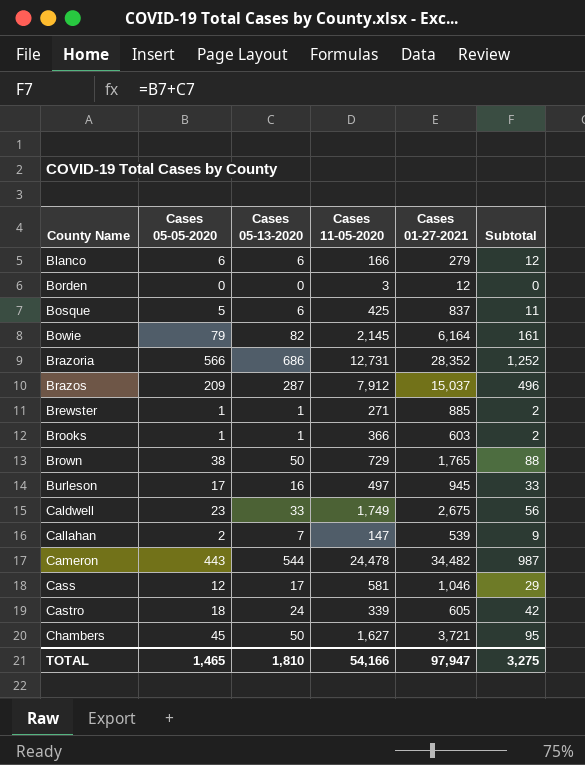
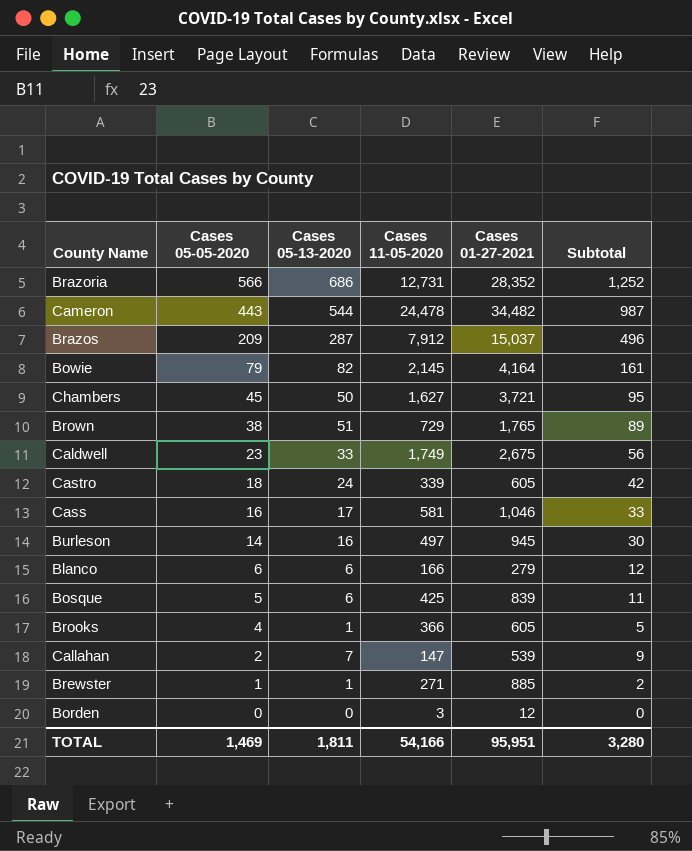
row order: County Name ascending -> Cases 05-05-2020 descending
Bowie | Cases 01-27-2021: 6,164 -> 4,164
Brown | Cases 05-13-2020: 50 -> 51
Brown | Subtotal: 88 -> 89
Cass | Cases 05-05-2020: 12 -> 16
Cass | Subtotal: 29 -> 33
Burleson | Cases 05-05-2020: 17 -> 14
Burleson | Subtotal: 33 -> 30
Bosque | Cases 01-27-2021: 837 -> 839
Brooks | Cases 05-05-2020: 1 -> 4
Brooks | Cases 01-27-2021: 603 -> 605
Brooks | Subtotal: 2 -> 5
TOTAL | Cases 05-05-2020: 1,465 -> 1,469
TOTAL | Cases 05-13-2020: 1,810 -> 1,811
TOTAL | Cases 01-27-2021: 97,947 -> 95,951
TOTAL | Subtotal: 3,275 -> 3,280

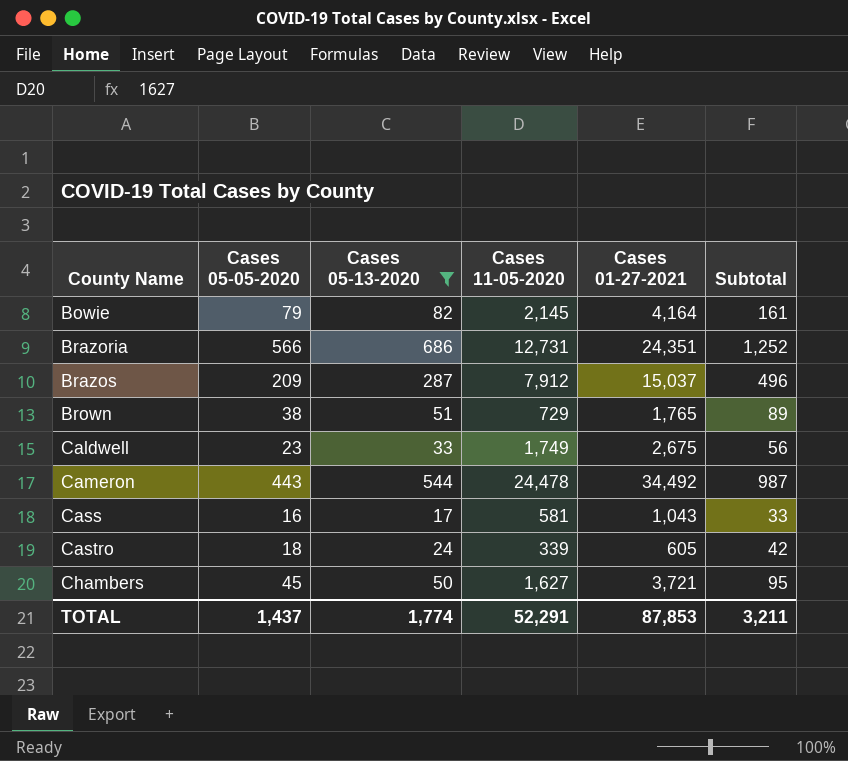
filter: none -> Cases 05-13-2020 >= 17
row order: Cases 05-05-2020 descending -> County Name ascending
Brazoria | Cases 01-27-2021: 28,352 -> 24,351
Cameron | Cases 01-27-2021: 34,482 -> 34,492
Cass | Cases 01-27-2021: 1,046 -> 1,043
TOTAL | Cases 05-05-2020: 1,469 -> 1,437
TOTAL | Cases 05-13-2020: 1,811 -> 1,774
TOTAL | Cases 11-05-2020: 54,166 -> 52,291
TOTAL | Cases 01-27-2021: 95,951 -> 87,853
TOTAL | Subtotal: 3,280 -> 3,211

